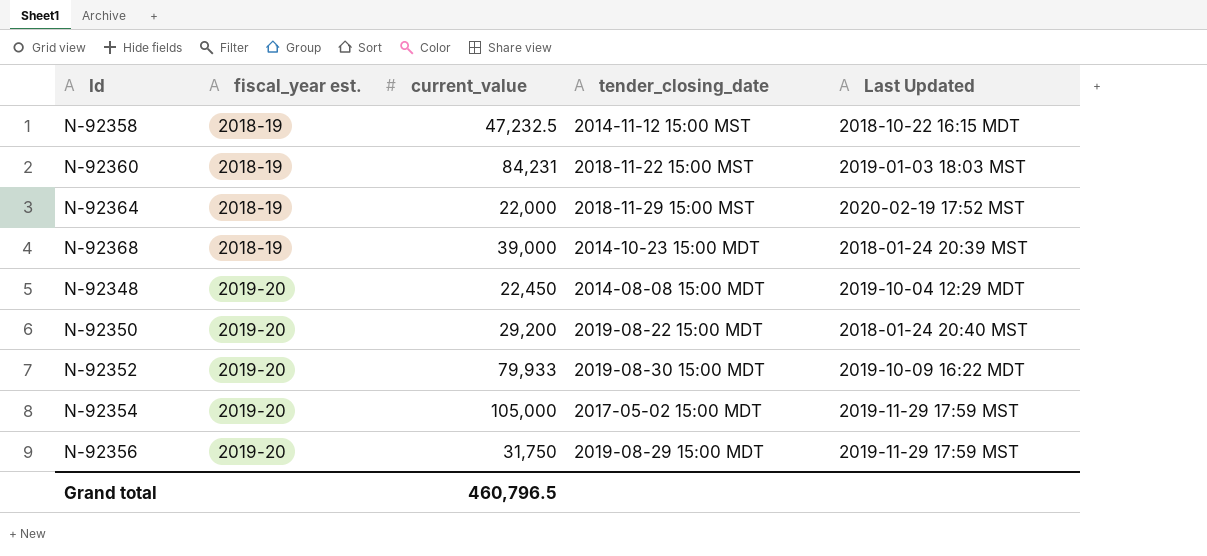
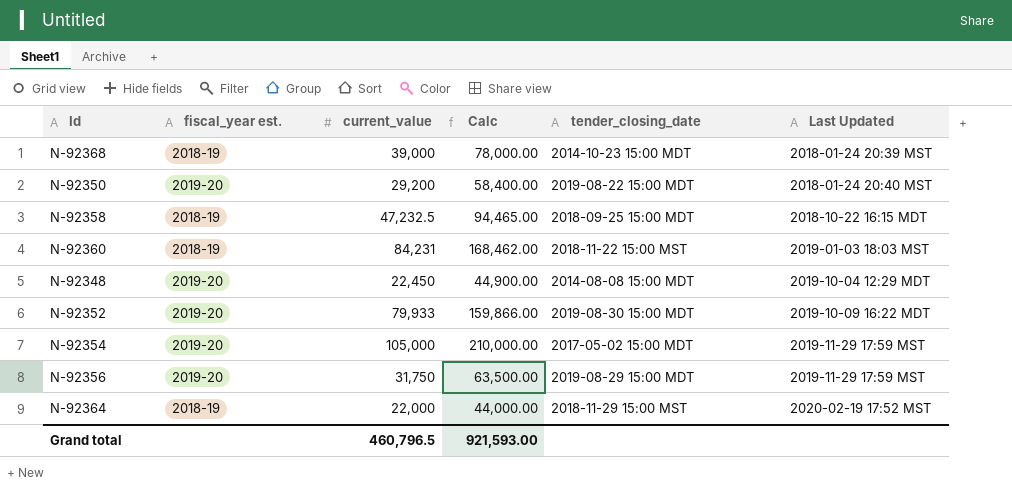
row order: fiscal_year est. ascending -> Last Updated ascending
column Calc | formula: none -> [current_value] * 2
N-92358 | tender_closing_date: 2014-11-12 15:00 MST -> 2018-09-25 15:00 MDT

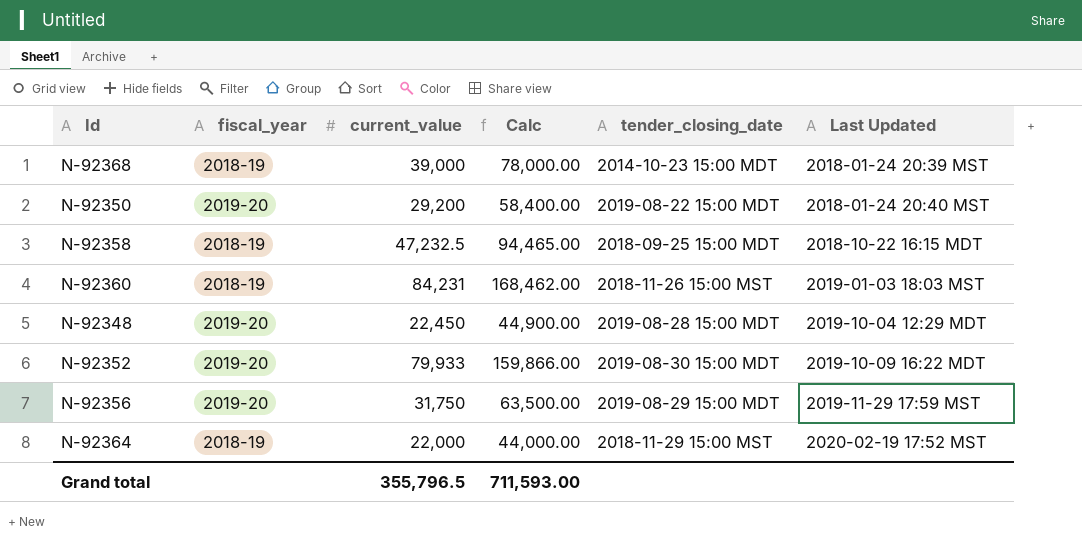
column name: fiscal_year est. -> fiscal_year
row N-92354: 2019-20 | 105,000 | 210,000.00 | 2017-05-02 15:00 MDT | 2019-11-29 17:59 MST -> none
N-92360 | tender_closing_date: 2018-11-22 15:00 MST -> 2018-11-26 15:00 MST
N-92348 | tender_closing_date: 2014-08-08 15:00 MDT -> 2019-08-28 15:00 MDT
Grand total | current_value: 460,796.5 -> 355,796.5
Grand total | Calc: 921,593.00 -> 711,593.00

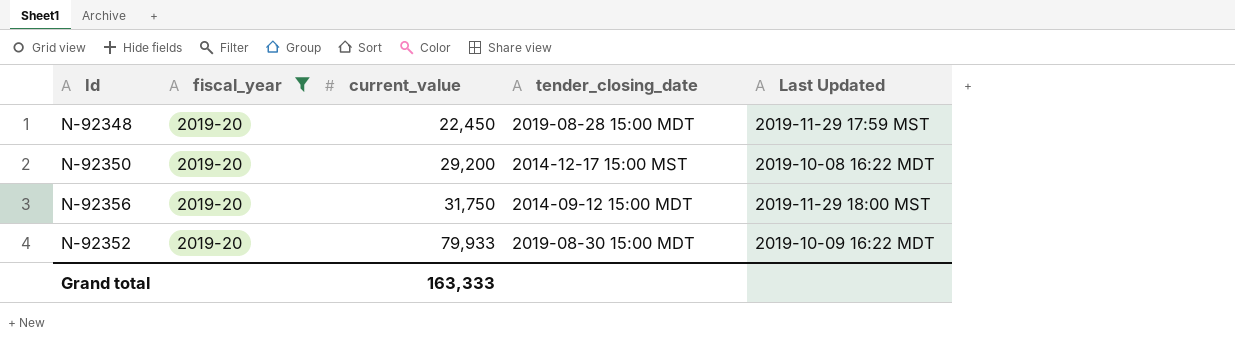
filter: none -> fiscal_year = 2019-20
row order: Last Updated ascending -> current_value ascending
column Calc | formula: [current_value] * 2 -> none
N-92348 | Last Updated: 2019-10-04 12:29 MDT -> 2019-11-29 17:59 MST
N-92350 | tender_closing_date: 2019-08-22 15:00 MDT -> 2014-12-17 15:00 MST
N-92350 | Last Updated: 2018-01-24 20:40 MST -> 2019-10-08 16:22 MDT
N-92356 | tender_closing_date: 2019-08-29 15:00 MDT -> 2014-09-12 15:00 MDT
N-92356 | Last Updated: 2019-11-29 17:59 MST -> 2019-11-29 18:00 MST
Grand total | current_value: 355,796.5 -> 163,333

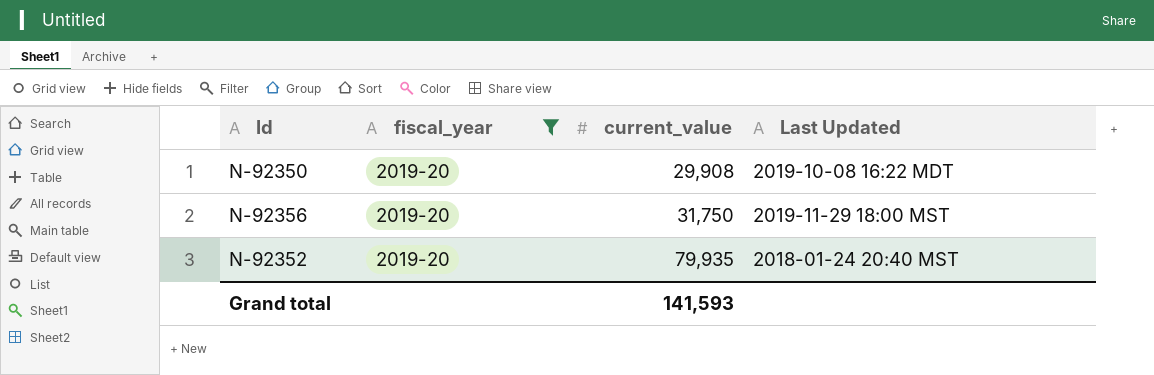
column tender_closing_date | position: 4 -> none
row N-92348: 2019-20 | 22,450 | 2019-08-28 15:00 MDT | 2019-11-29 17:59 MST -> none
N-92350 | current_value: 29,200 -> 29,908
N-92352 | current_value: 79,933 -> 79,935
N-92352 | Last Updated: 2019-10-09 16:22 MDT -> 2018-01-24 20:40 MST
Grand total | current_value: 163,333 -> 141,593

